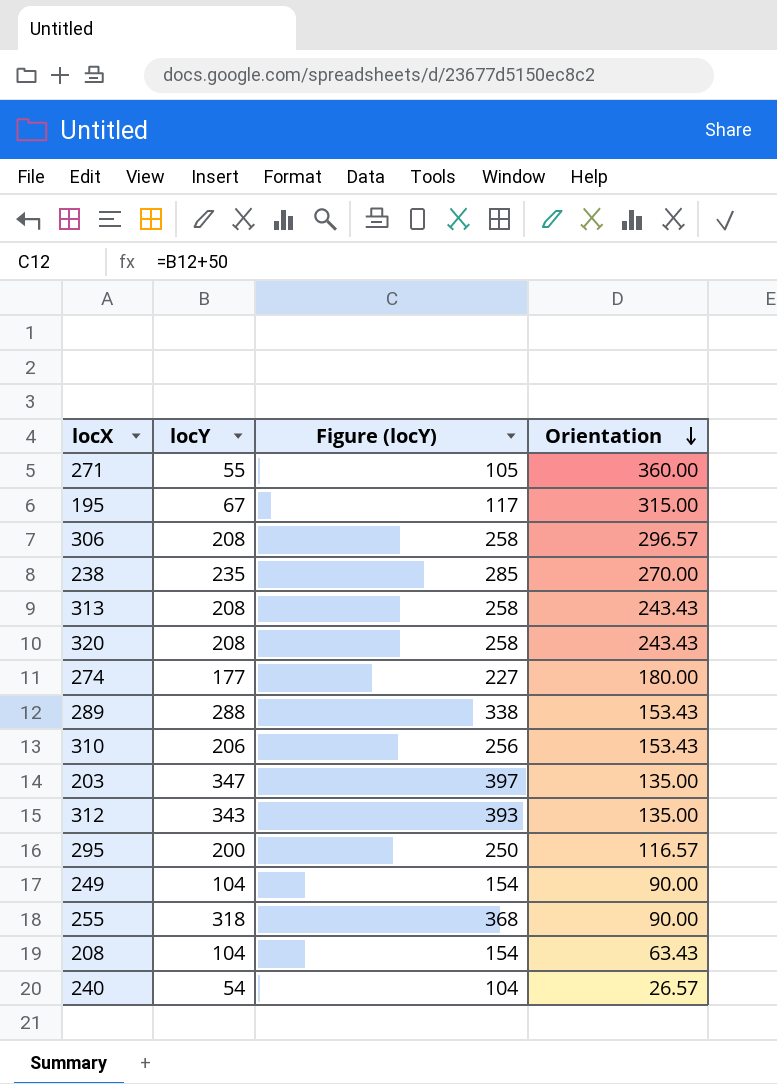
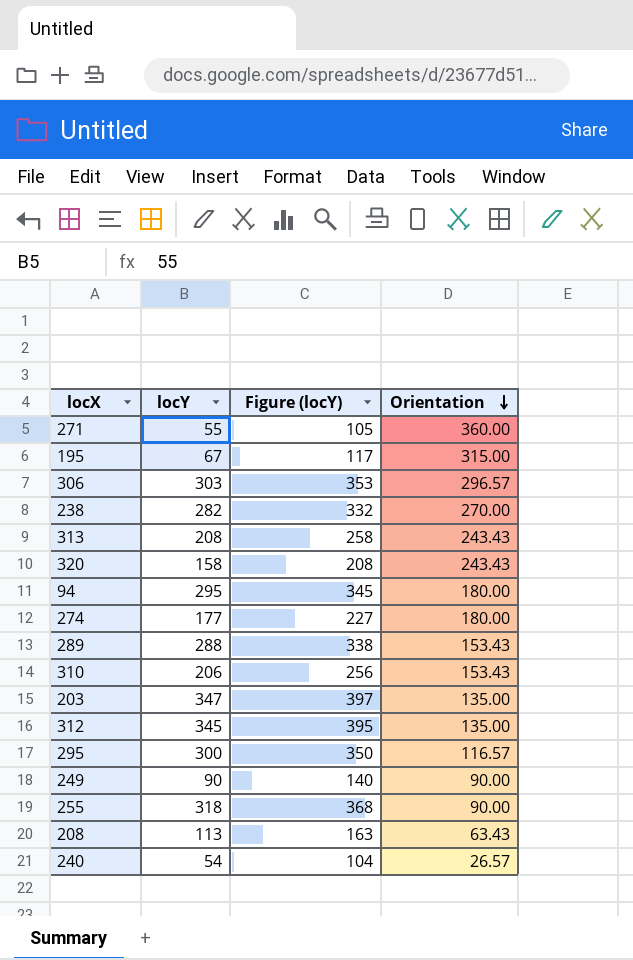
306 | locY: 208 -> 303
306 | Figure (locY): 258 -> 353
238 | locY: 235 -> 282
238 | Figure (locY): 285 -> 332
320 | locY: 208 -> 158
320 | Figure (locY): 258 -> 208
row 94: none -> 295 | 345 | 180.00
312 | locY: 343 -> 345
312 | Figure (locY): 393 -> 395
295 | locY: 200 -> 300
295 | Figure (locY): 250 -> 350
249 | locY: 104 -> 90
249 | Figure (locY): 154 -> 140
208 | locY: 104 -> 113
208 | Figure (locY): 154 -> 163

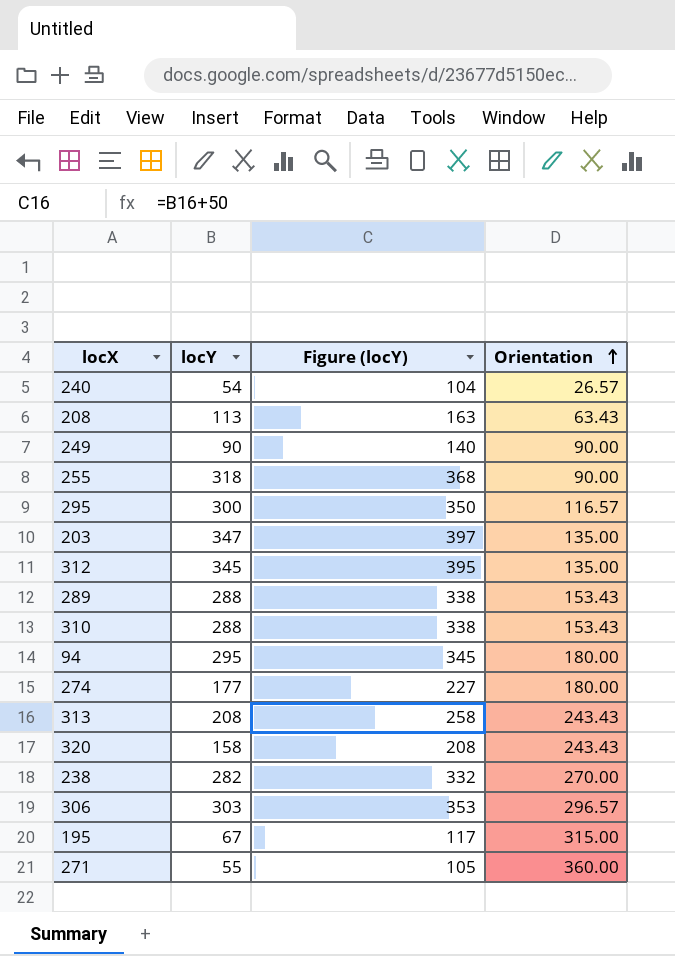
row order: Orientation descending -> Orientation ascending
310 | locY: 206 -> 288
310 | Figure (locY): 256 -> 338

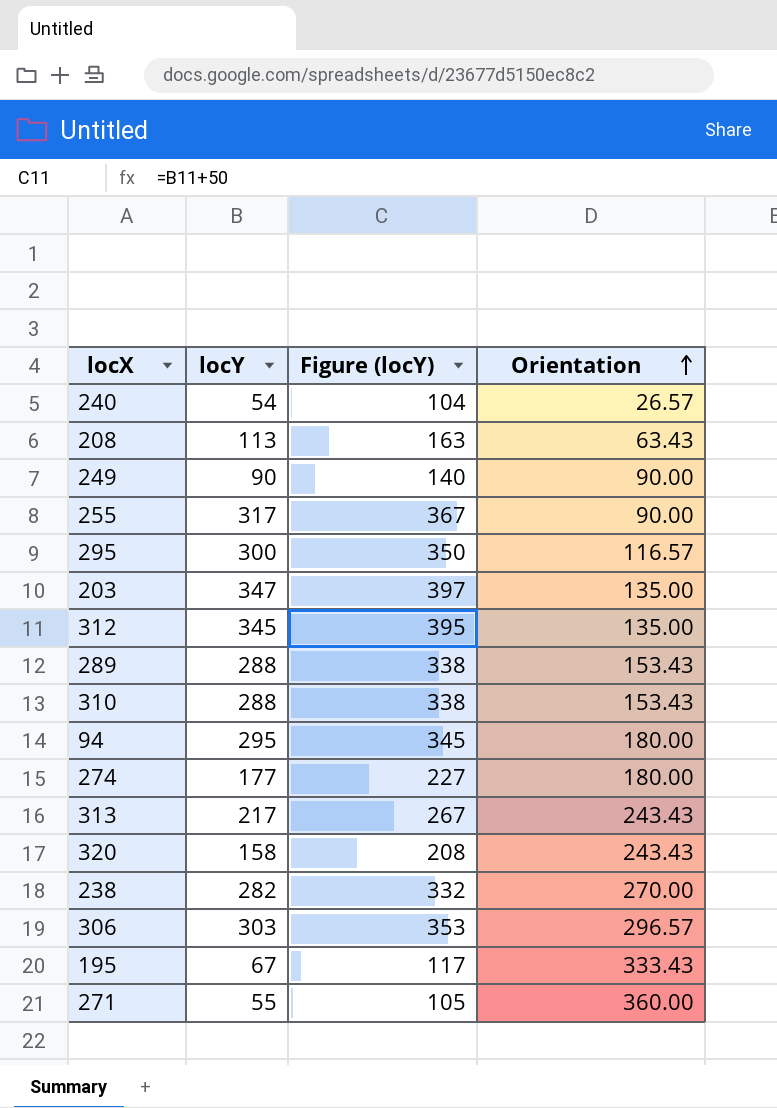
255 | locY: 318 -> 317
255 | Figure (locY): 368 -> 367
313 | locY: 208 -> 217
313 | Figure (locY): 258 -> 267
195 | Orientation: 315.00 -> 333.43

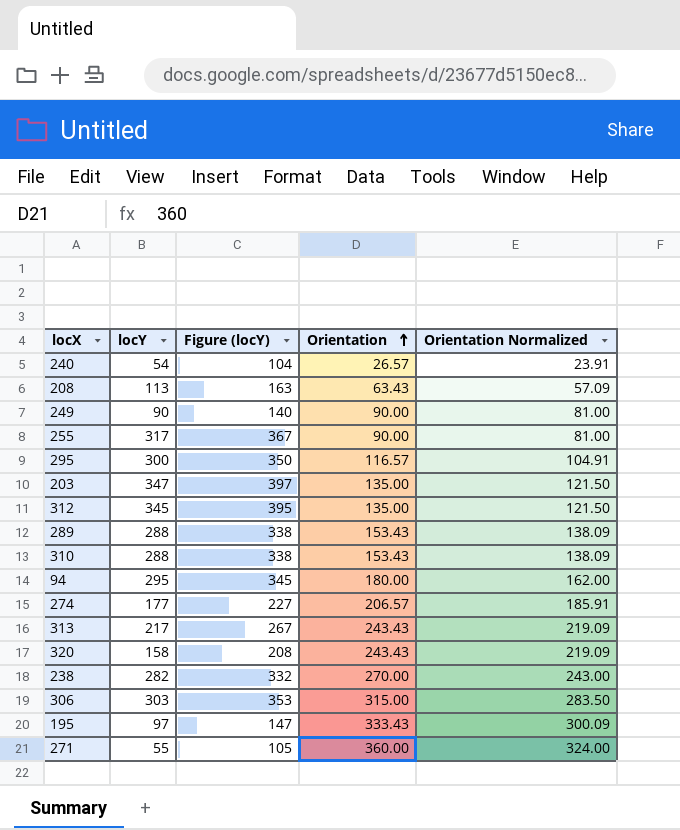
column Orientation Normalized | formula: none -> [Orientation] * 0.9
274 | Orientation: 180.00 -> 206.57
306 | Orientation: 296.57 -> 315.00
195 | locY: 67 -> 97
195 | Figure (locY): 117 -> 147

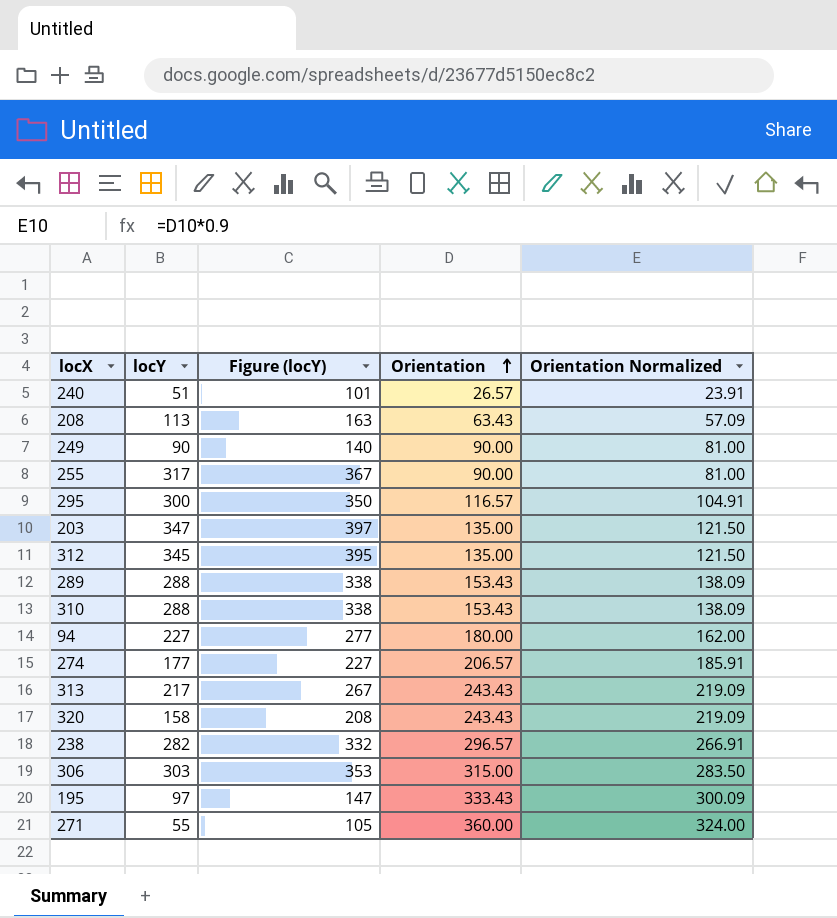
240 | locY: 54 -> 51
240 | Figure (locY): 104 -> 101
94 | locY: 295 -> 227
94 | Figure (locY): 345 -> 277
238 | Orientation: 270.00 -> 296.57
238 | Orientation Normalized: 243.00 -> 266.91

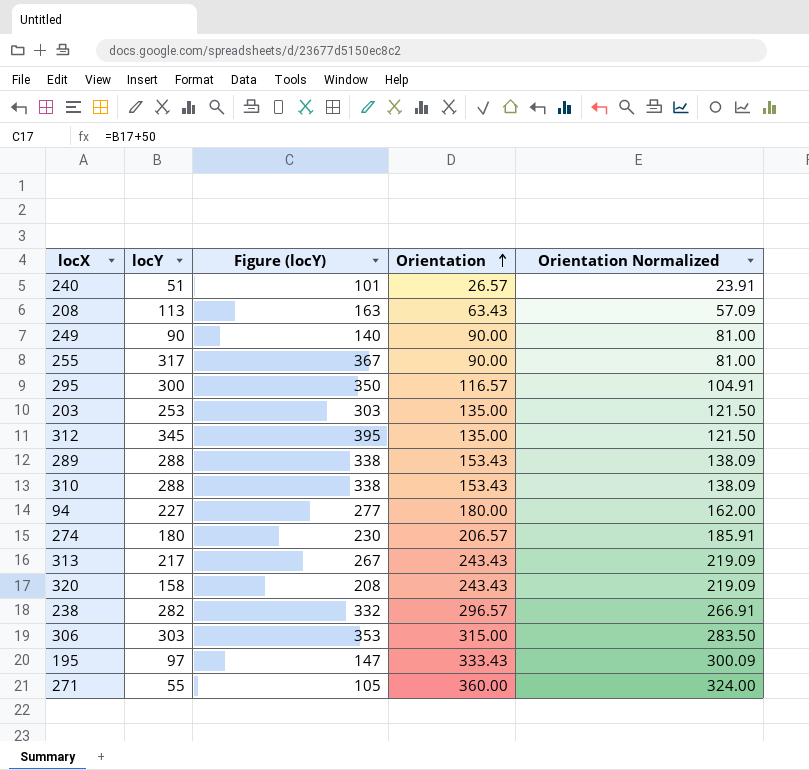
203 | locY: 347 -> 253
203 | Figure (locY): 397 -> 303
274 | locY: 177 -> 180
274 | Figure (locY): 227 -> 230

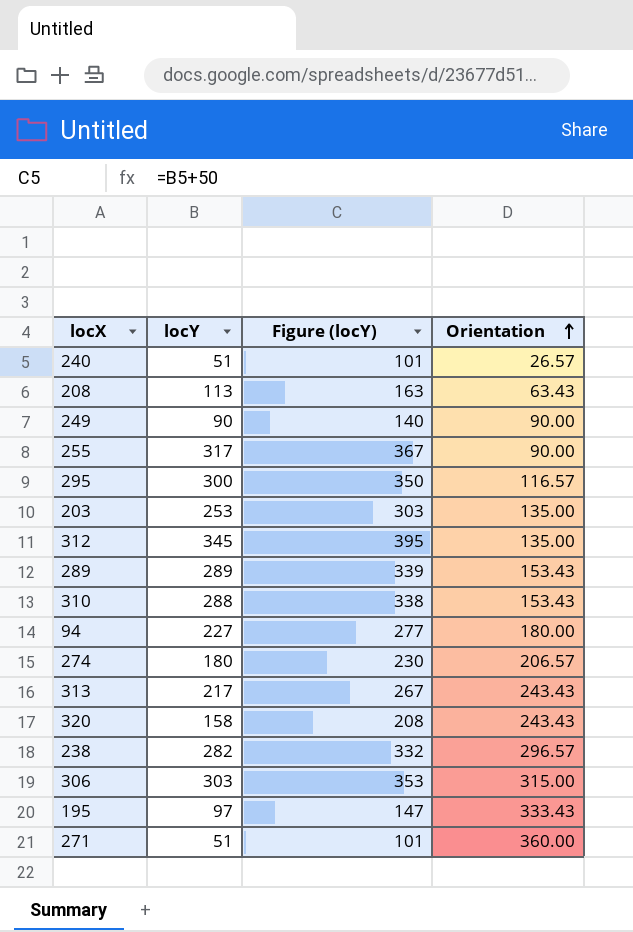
column Orientation Normalized | formula: [Orientation] * 0.9 -> none
289 | locY: 288 -> 289
289 | Figure (locY): 338 -> 339
271 | locY: 55 -> 51
271 | Figure (locY): 105 -> 101

